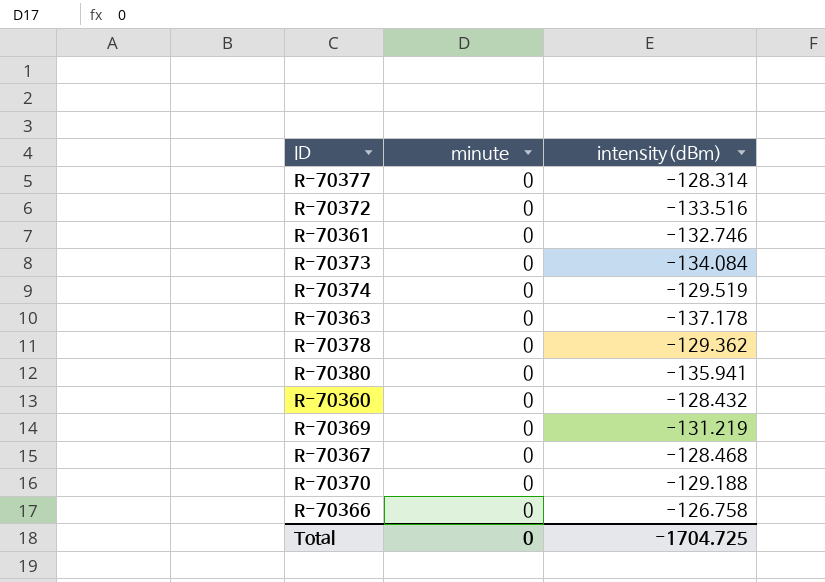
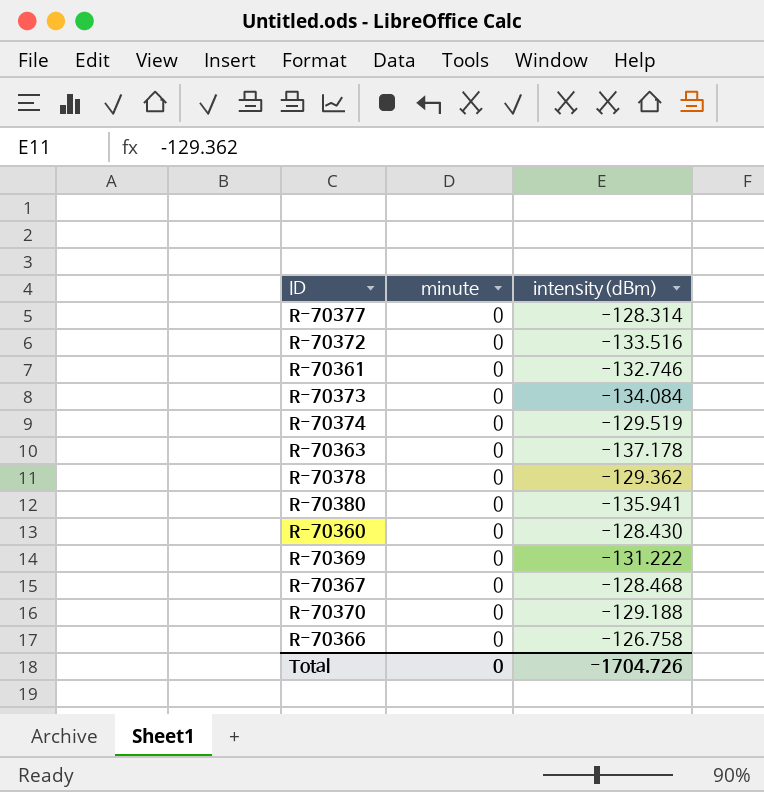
R-70360 | intensity(dBm): -128.432 -> -128.430
R-70369 | intensity(dBm): -131.219 -> -131.222
Total | intensity(dBm): -1704.725 -> -1704.726

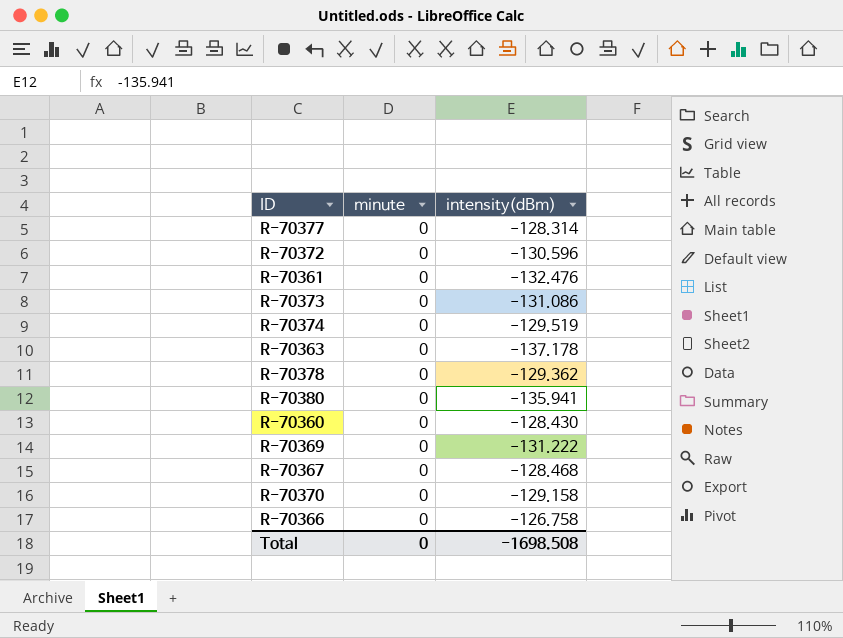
R-70372 | intensity(dBm): -133.516 -> -130.596
R-70361 | intensity(dBm): -132.746 -> -132.476
R-70373 | intensity(dBm): -134.084 -> -131.086
R-70370 | intensity(dBm): -129.188 -> -129.158
Total | intensity(dBm): -1704.726 -> -1698.508

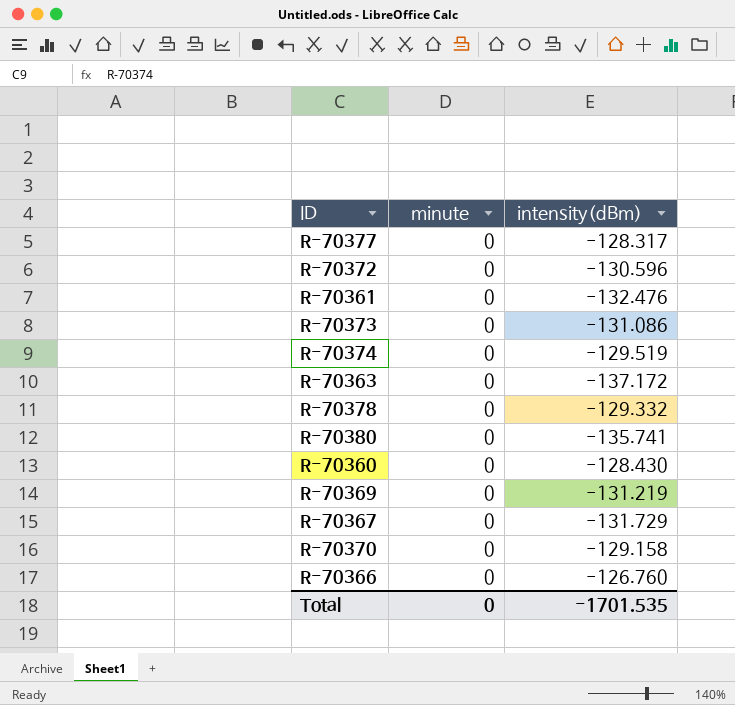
R-70377 | intensity(dBm): -128.314 -> -128.317
R-70363 | intensity(dBm): -137.178 -> -137.172
R-70378 | intensity(dBm): -129.362 -> -129.332
R-70380 | intensity(dBm): -135.941 -> -135.741
R-70369 | intensity(dBm): -131.222 -> -131.219
R-70367 | intensity(dBm): -128.468 -> -131.729
R-70366 | intensity(dBm): -126.758 -> -126.760
Total | intensity(dBm): -1698.508 -> -1701.535

